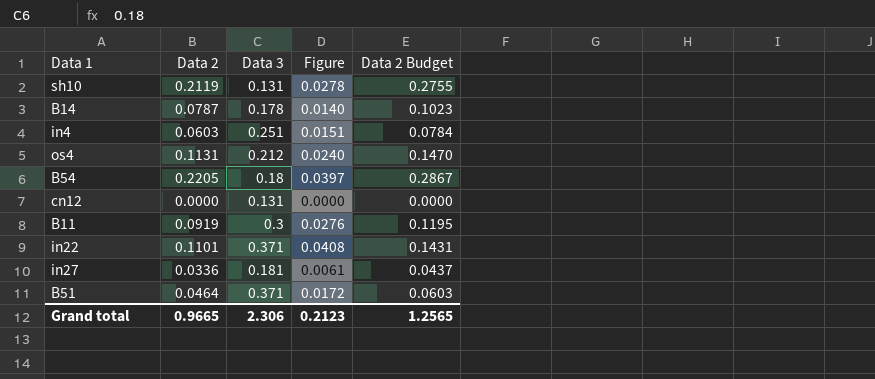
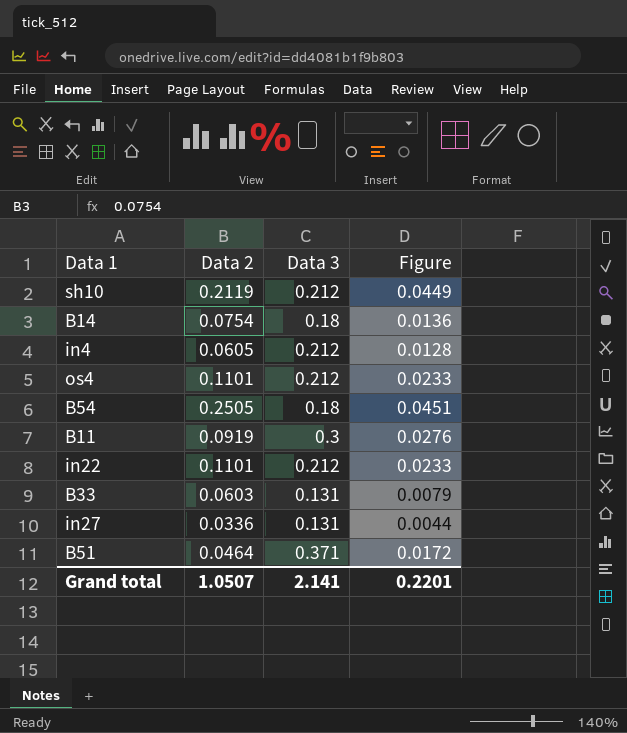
column Data 2 Budget | formula: [Data 2] * 1.3 -> none
row cn12: 0.0000 | 0.131 | 0.0000 | 0.0000 -> none
sh10 | Data 3: 0.131 -> 0.212
sh10 | Figure: 0.0278 -> 0.0449
B14 | Data 2: 0.0787 -> 0.0754
B14 | Data 3: 0.178 -> 0.18
B14 | Figure: 0.0140 -> 0.0136
in4 | Data 2: 0.0603 -> 0.0605
in4 | Data 3: 0.251 -> 0.212
in4 | Figure: 0.0151 -> 0.0128
os4 | Data 2: 0.1131 -> 0.1101
os4 | Figure: 0.0240 -> 0.0233
B54 | Data 2: 0.2205 -> 0.2505
B54 | Figure: 0.0397 -> 0.0451
in22 | Data 3: 0.371 -> 0.212
in22 | Figure: 0.0408 -> 0.0233
row B33: none -> 0.0603 | 0.131 | 0.0079
in27 | Data 3: 0.181 -> 0.131
in27 | Figure: 0.0061 -> 0.0044
Grand total | Data 2: 0.9665 -> 1.0507
Grand total | Data 3: 2.306 -> 2.141
Grand total | Figure: 0.2123 -> 0.2201

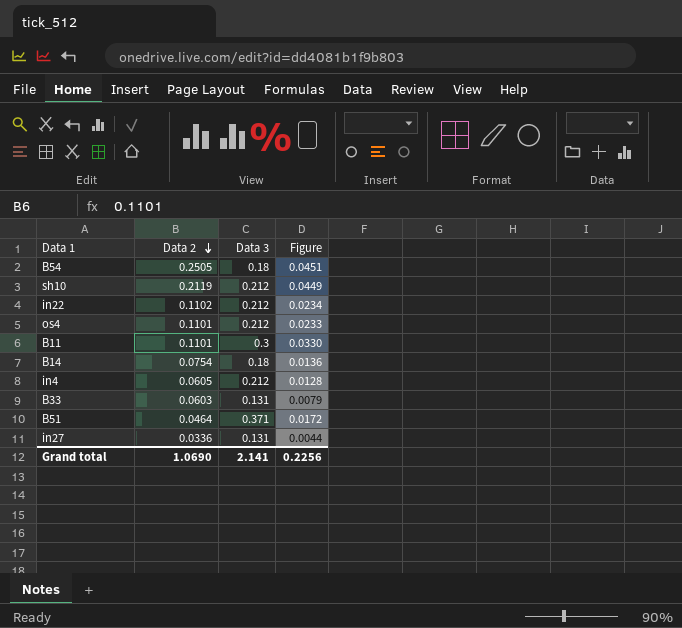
row order: none -> Data 2 descending
in22 | Data 2: 0.1101 -> 0.1102
in22 | Figure: 0.0233 -> 0.0234
B11 | Data 2: 0.0919 -> 0.1101
B11 | Figure: 0.0276 -> 0.0330
Grand total | Data 2: 1.0507 -> 1.0690
Grand total | Figure: 0.2201 -> 0.2256

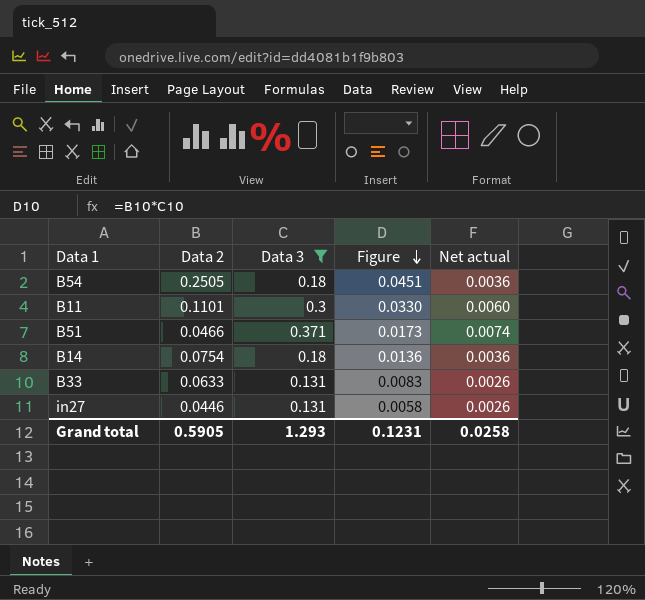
filter: none -> Data 3 != 0.212
row order: Data 2 descending -> Figure descending
column Net actual | formula: none -> [Data 3] * 0.02
B51 | Data 2: 0.0464 -> 0.0466
B51 | Figure: 0.0172 -> 0.0173
B33 | Data 2: 0.0603 -> 0.0633
B33 | Figure: 0.0079 -> 0.0083
in27 | Data 2: 0.0336 -> 0.0446
in27 | Figure: 0.0044 -> 0.0058
Grand total | Data 2: 1.0690 -> 0.5905
Grand total | Data 3: 2.141 -> 1.293
Grand total | Figure: 0.2256 -> 0.1231

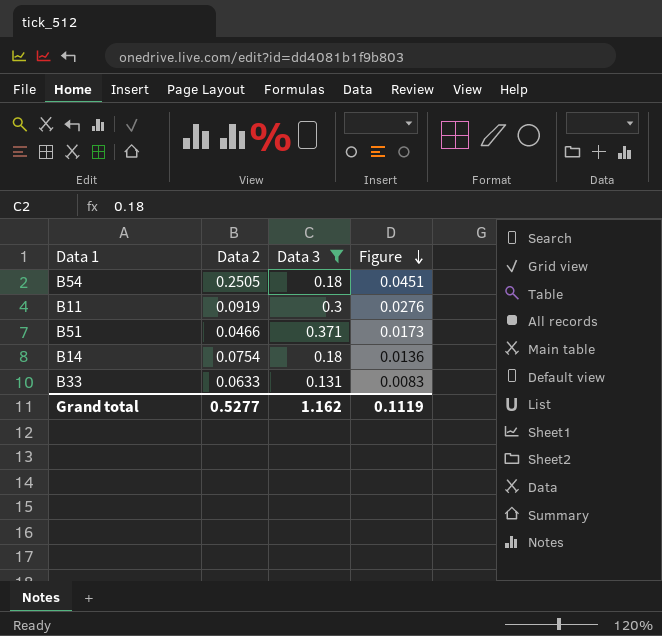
column Net actual | formula: [Data 3] * 0.02 -> none
row in27: 0.0446 | 0.131 | 0.0058 | 0.0026 -> none
B11 | Data 2: 0.1101 -> 0.0919
B11 | Figure: 0.0330 -> 0.0276
Grand total | Data 2: 0.5905 -> 0.5277
Grand total | Data 3: 1.293 -> 1.162
Grand total | Figure: 0.1231 -> 0.1119

